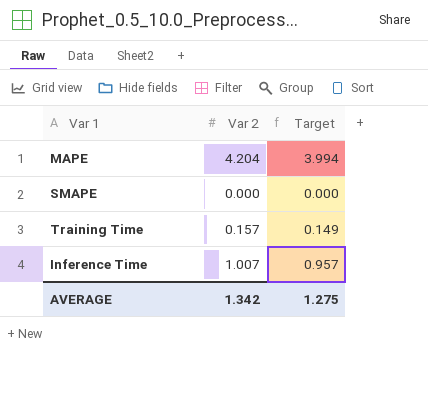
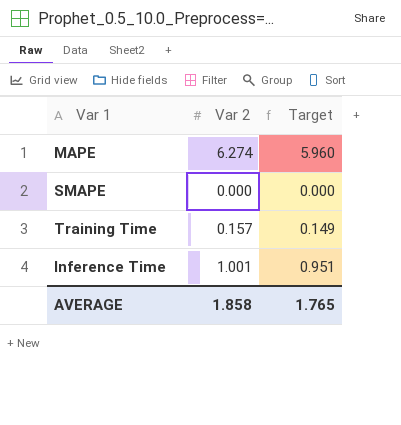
MAPE | Var 2: 4.204 -> 6.274
MAPE | Target: 3.994 -> 5.960
Inference Time | Var 2: 1.007 -> 1.001
Inference Time | Target: 0.957 -> 0.951
AVERAGE | Var 2: 1.342 -> 1.858
AVERAGE | Target: 1.275 -> 1.765

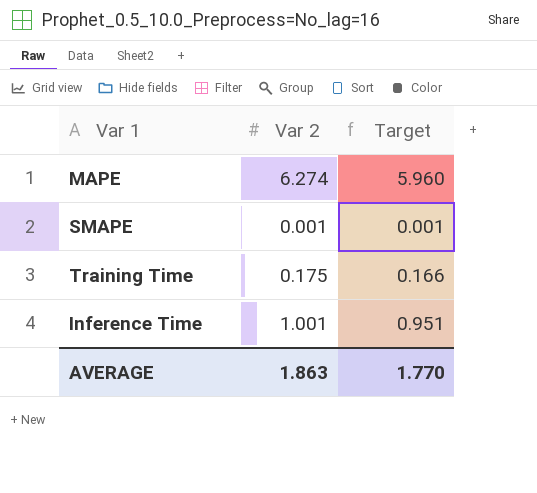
SMAPE | Var 2: 0.000 -> 0.001
SMAPE | Target: 0.000 -> 0.001
Training Time | Var 2: 0.157 -> 0.175
Training Time | Target: 0.149 -> 0.166
AVERAGE | Var 2: 1.858 -> 1.863
AVERAGE | Target: 1.765 -> 1.770

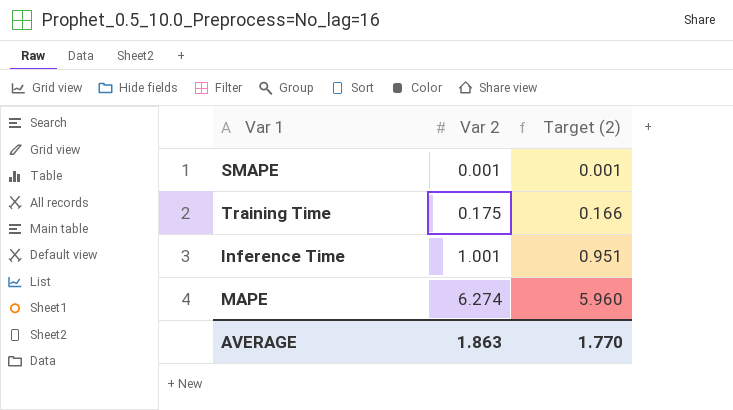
row order: none -> Var 2 ascending
column name: Target -> Target (2)

